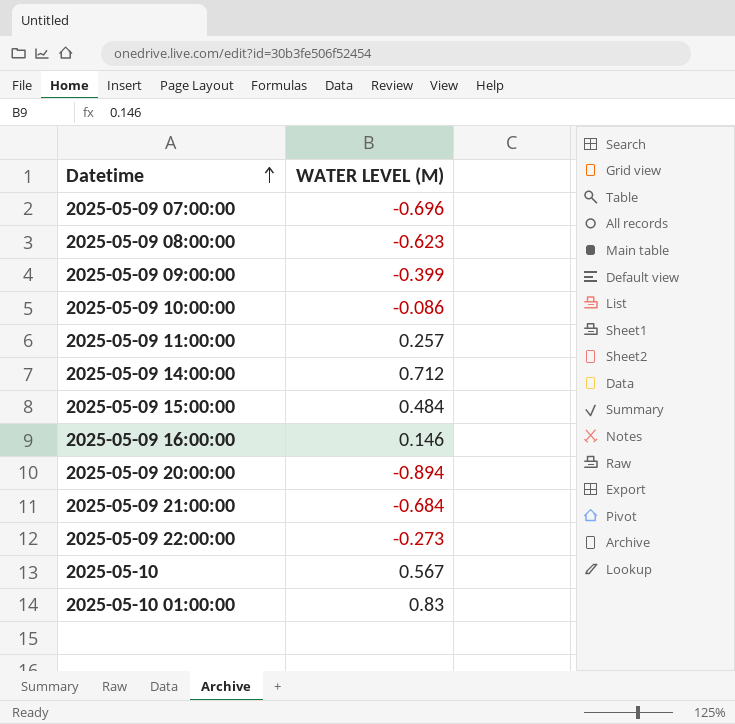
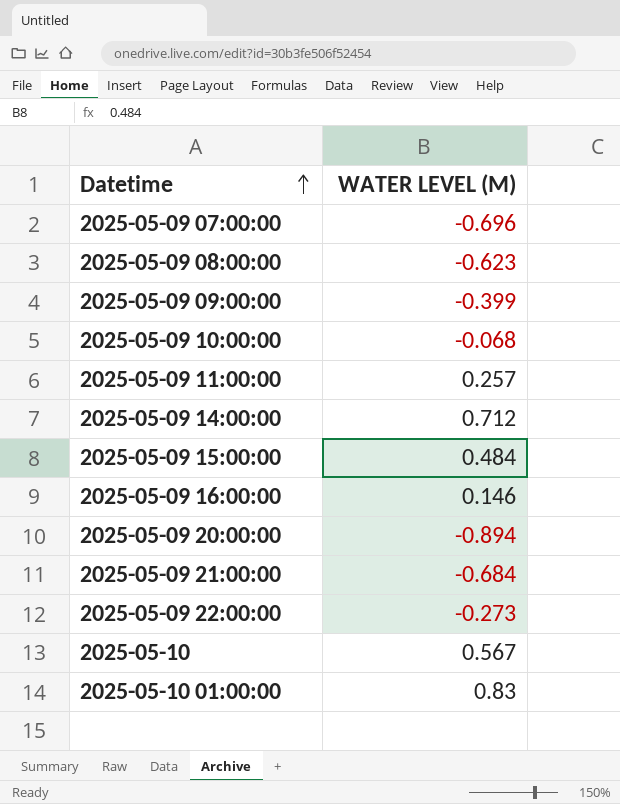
2025-05-09 10:00:00 | WATER LEVEL (M): -0.086 -> -0.068

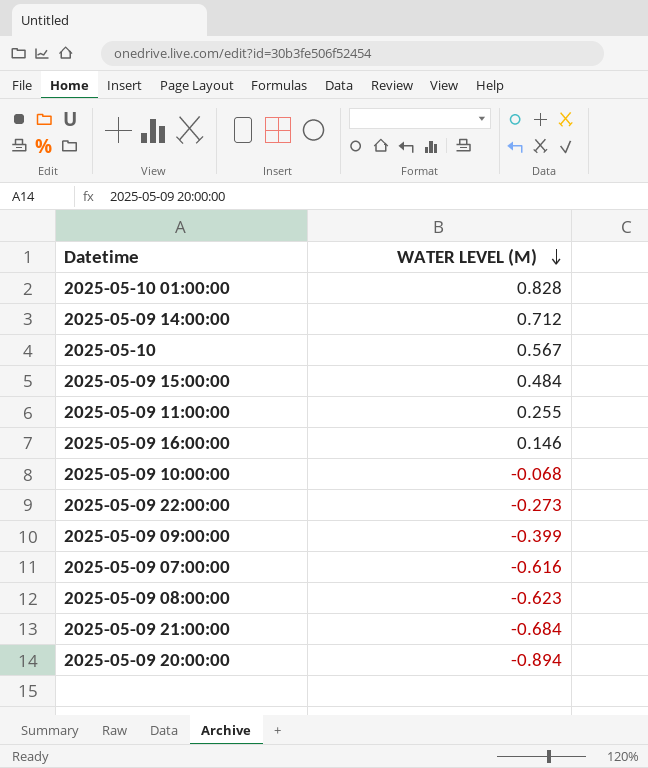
row order: Datetime ascending -> WATER LEVEL (M) descending
2025-05-10 01:00:00 | WATER LEVEL (M): 0.83 -> 0.828
2025-05-09 11:00:00 | WATER LEVEL (M): 0.257 -> 0.255
2025-05-09 07:00:00 | WATER LEVEL (M): -0.696 -> -0.616

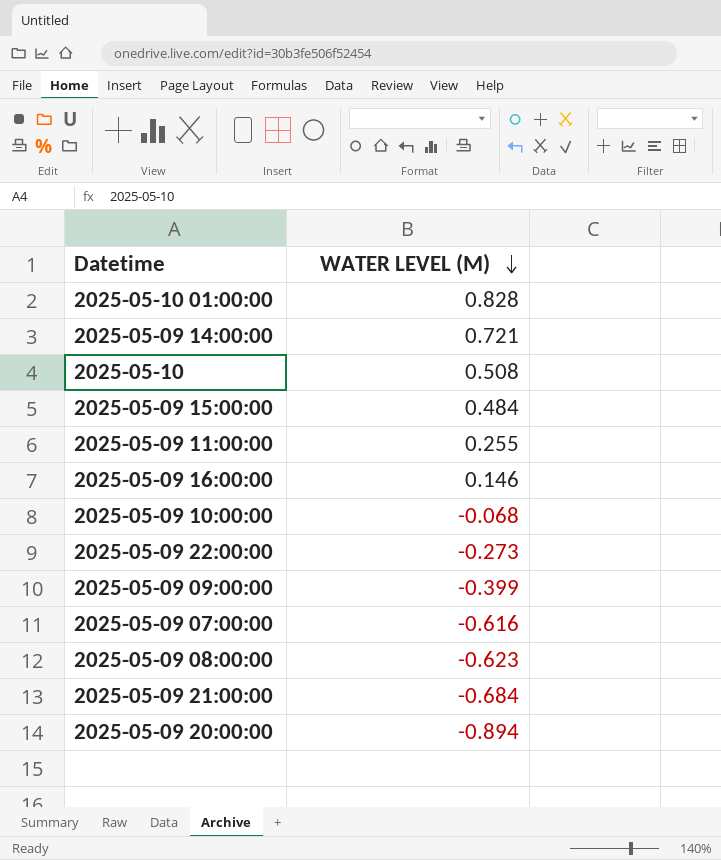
2025-05-09 14:00:00 | WATER LEVEL (M): 0.712 -> 0.721
2025-05-10 | WATER LEVEL (M): 0.567 -> 0.508

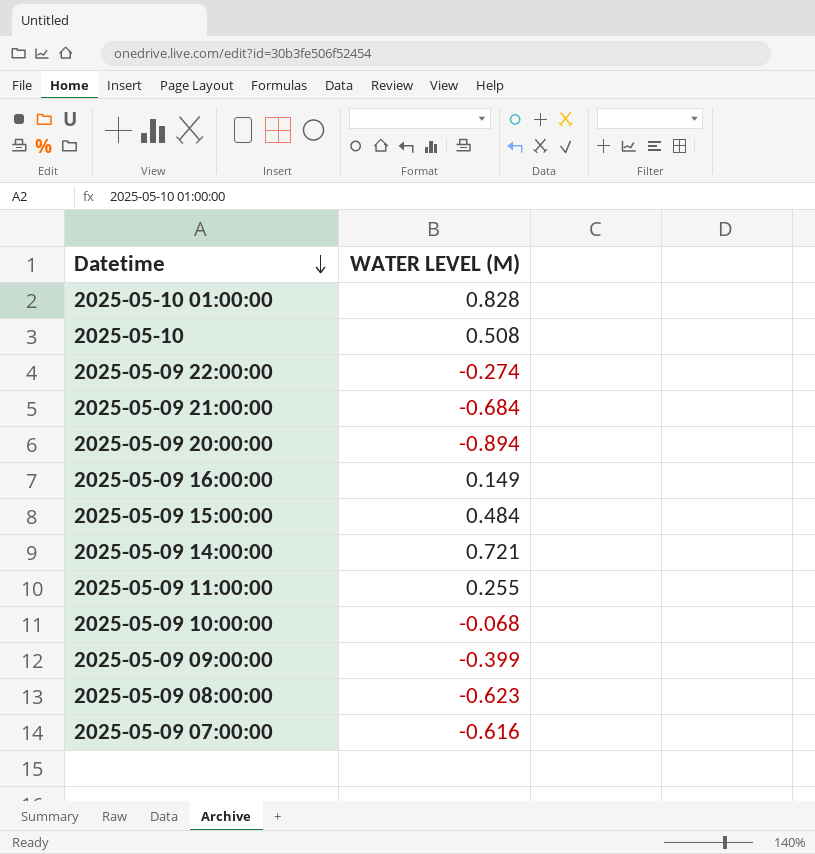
row order: WATER LEVEL (M) descending -> Datetime descending
2025-05-09 22:00:00 | WATER LEVEL (M): -0.273 -> -0.274
2025-05-09 16:00:00 | WATER LEVEL (M): 0.146 -> 0.149

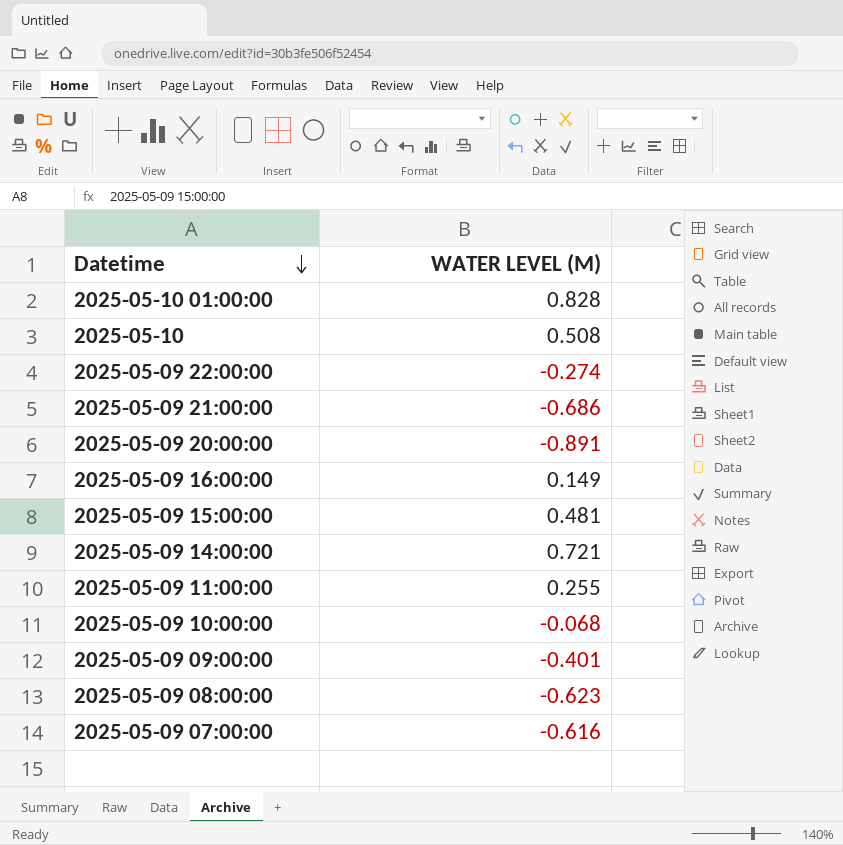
2025-05-09 21:00:00 | WATER LEVEL (M): -0.684 -> -0.686
2025-05-09 20:00:00 | WATER LEVEL (M): -0.894 -> -0.891
2025-05-09 15:00:00 | WATER LEVEL (M): 0.484 -> 0.481
2025-05-09 09:00:00 | WATER LEVEL (M): -0.399 -> -0.401

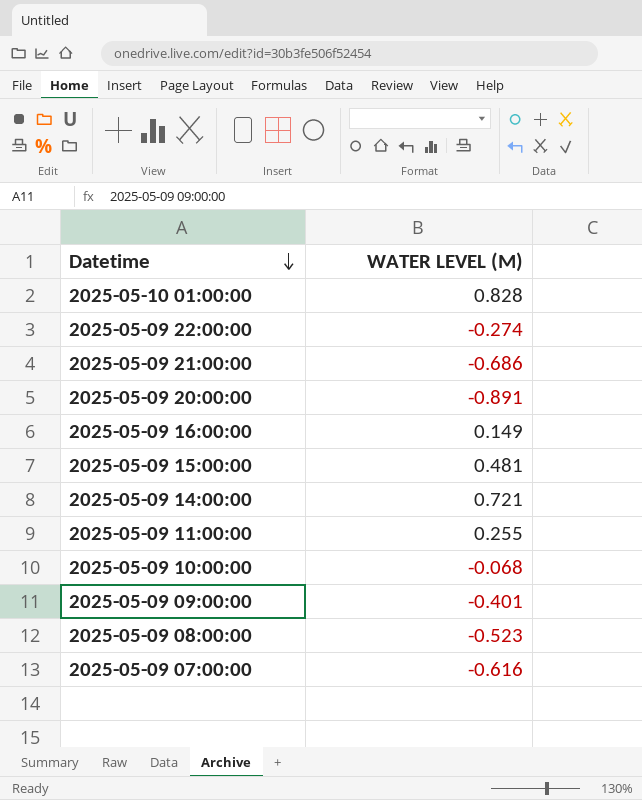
row 2025-05-10: 0.508 -> none
2025-05-09 08:00:00 | WATER LEVEL (M): -0.623 -> -0.523

